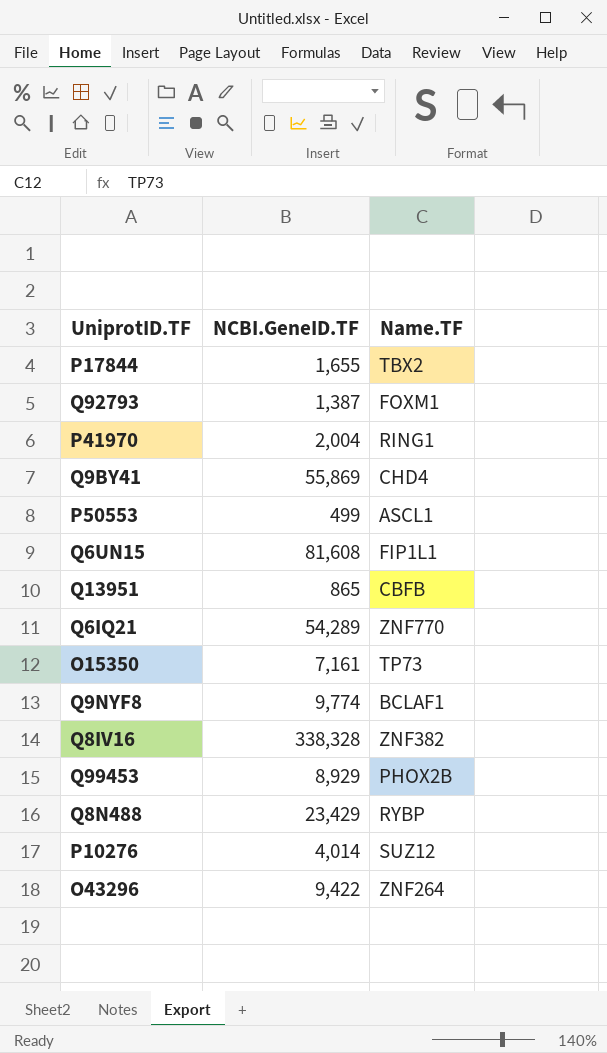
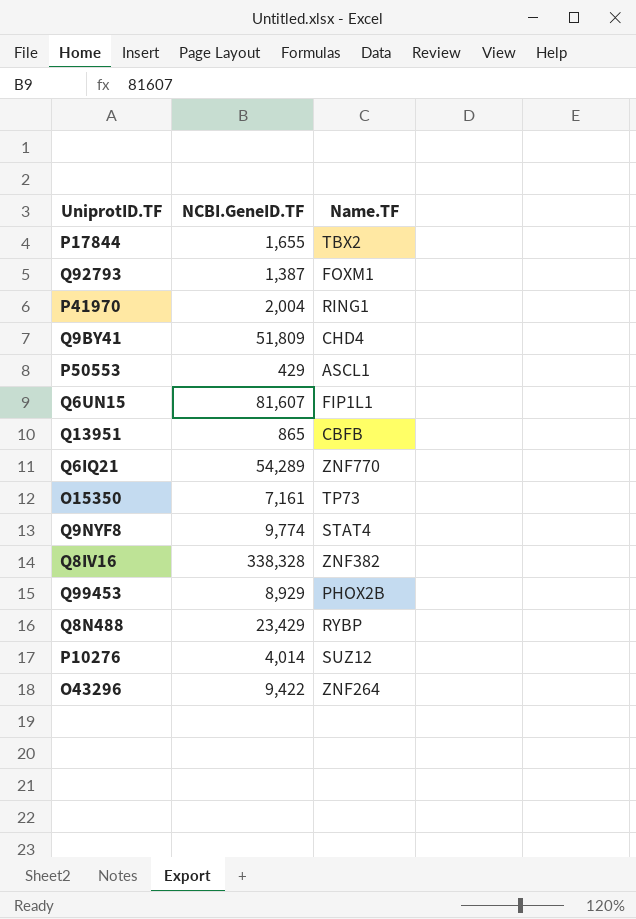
Q9BY41 | NCBI.GeneID.TF: 55,869 -> 51,809
P50553 | NCBI.GeneID.TF: 499 -> 429
Q6UN15 | NCBI.GeneID.TF: 81,608 -> 81,607
Q9NYF8 | Name.TF: BCLAF1 -> STAT4

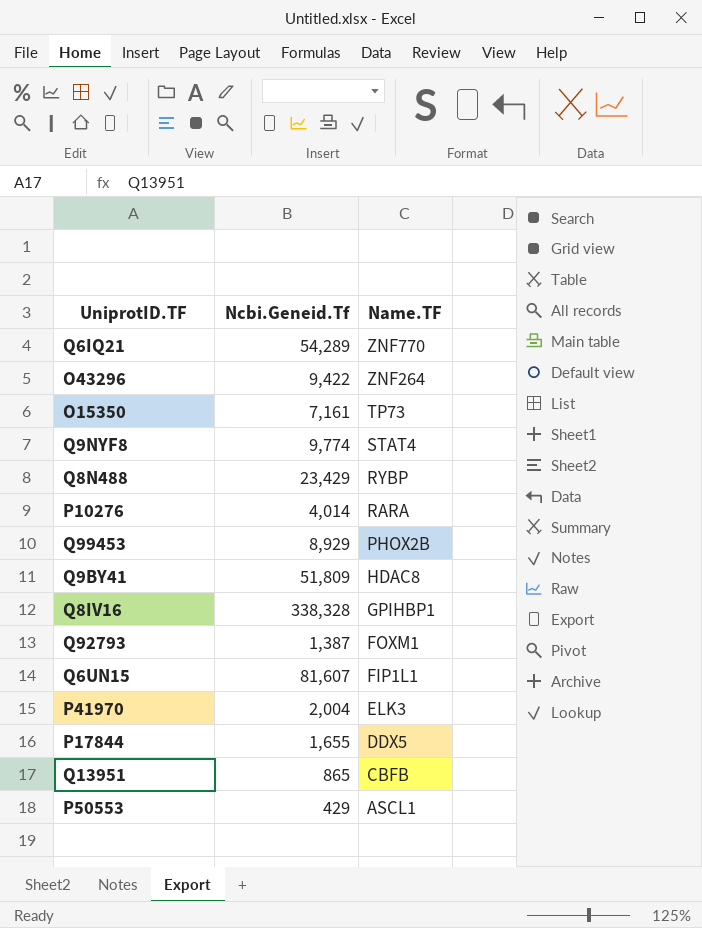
row order: none -> Name.TF descending
column name: NCBI.GeneID.TF -> Ncbi.Geneid.Tf
P10276 | Name.TF: SUZ12 -> RARA
Q9BY41 | Name.TF: CHD4 -> HDAC8
Q8IV16 | Name.TF: ZNF382 -> GPIHBP1
P41970 | Name.TF: RING1 -> ELK3
P17844 | Name.TF: TBX2 -> DDX5

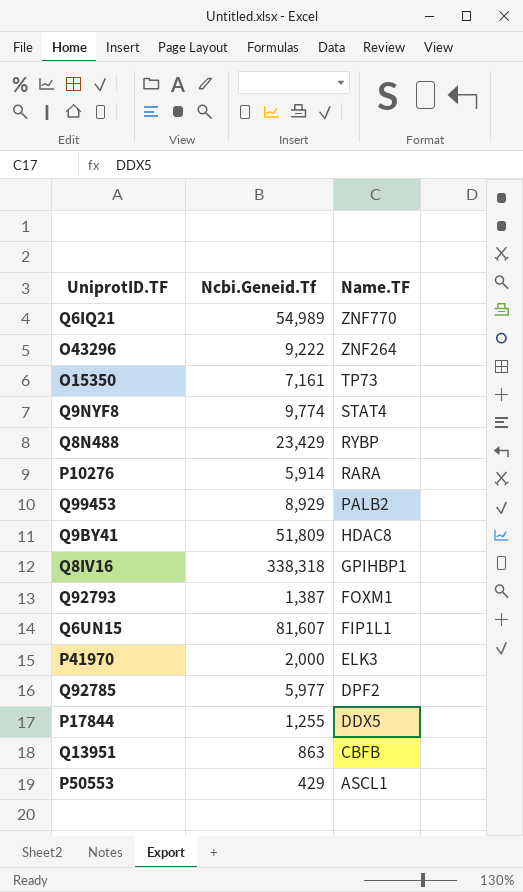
Q6IQ21 | Ncbi.Geneid.Tf: 54,289 -> 54,989
O43296 | Ncbi.Geneid.Tf: 9,422 -> 9,222
P10276 | Ncbi.Geneid.Tf: 4,014 -> 5,914
Q99453 | Name.TF: PHOX2B -> PALB2
Q8IV16 | Ncbi.Geneid.Tf: 338,328 -> 338,318
P41970 | Ncbi.Geneid.Tf: 2,004 -> 2,000
row Q92785: none -> 5,977 | DPF2
P17844 | Ncbi.Geneid.Tf: 1,655 -> 1,255
Q13951 | Ncbi.Geneid.Tf: 865 -> 863

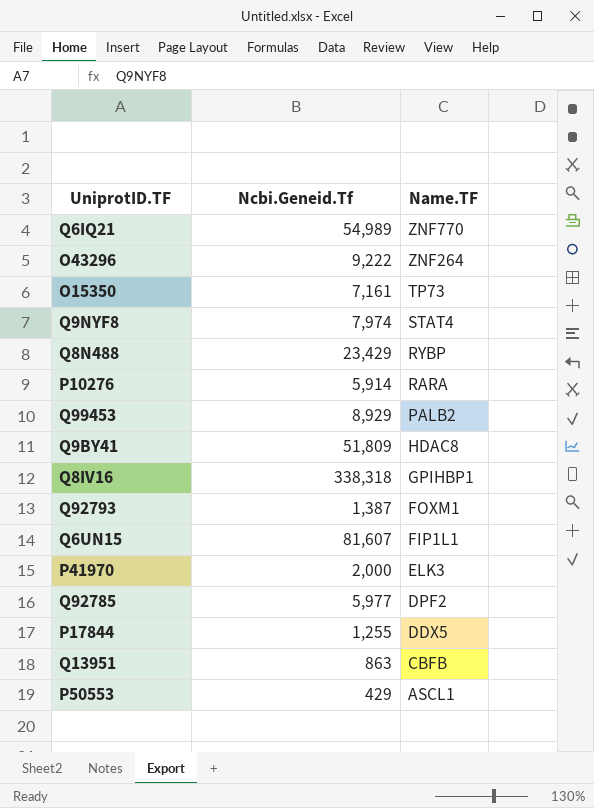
Q9NYF8 | Ncbi.Geneid.Tf: 9,774 -> 7,974

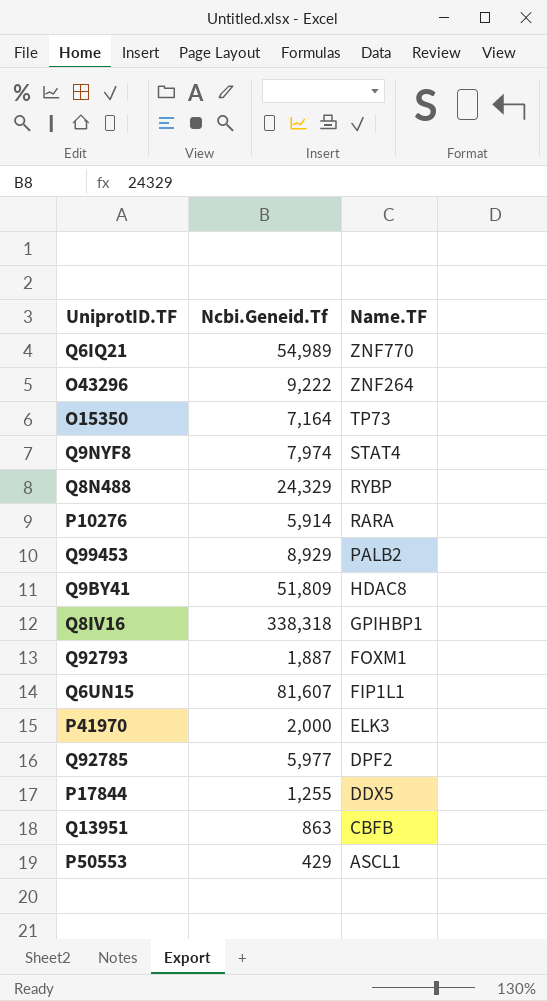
O15350 | Ncbi.Geneid.Tf: 7,161 -> 7,164
Q8N488 | Ncbi.Geneid.Tf: 23,429 -> 24,329
Q92793 | Ncbi.Geneid.Tf: 1,387 -> 1,887

